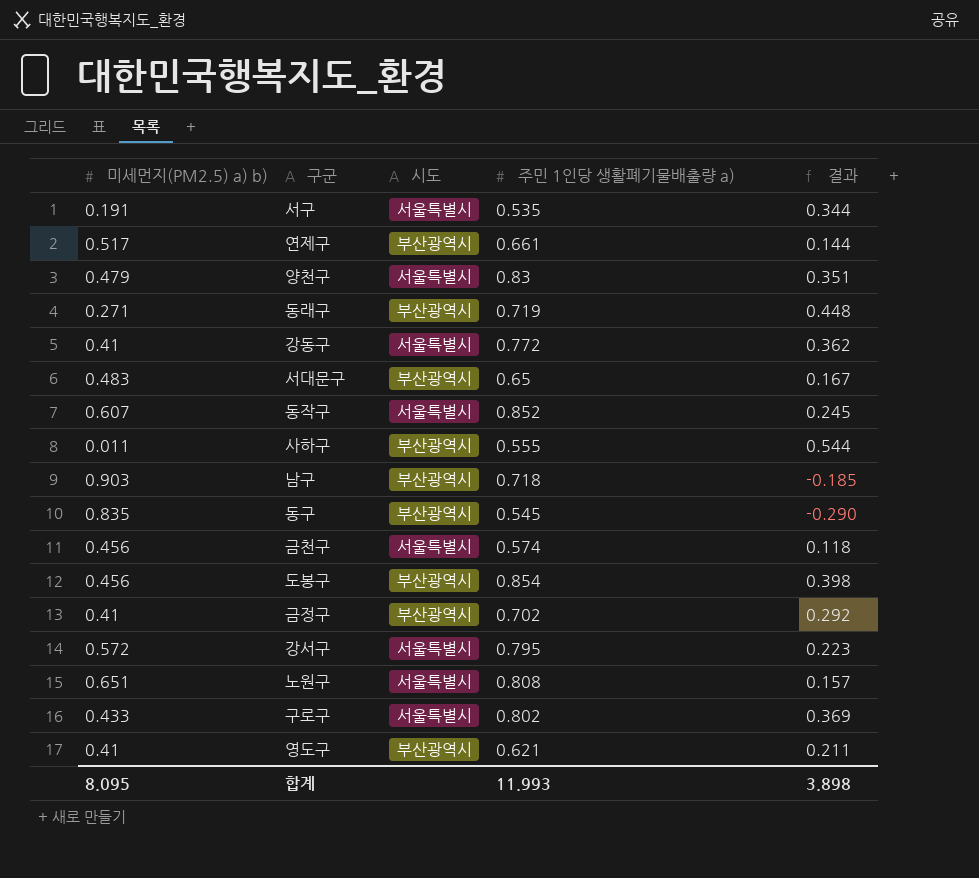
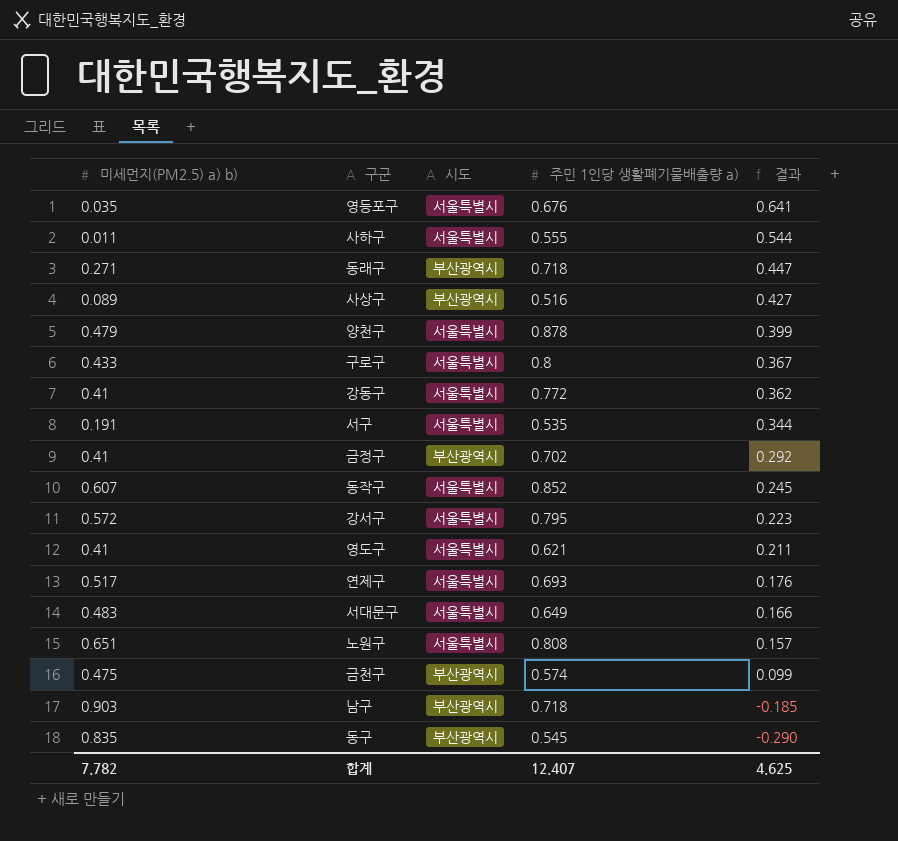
row order: none -> 결과 descending
row 도봉구: 0.456 | 부산광역시 | 0.854 | 0.398 -> none
row 영등포구: none -> 0.035 | 서울특별시 | 0.676 | 0.641
사하구 | 시도: 부산광역시 -> 서울특별시
동래구 | 주민 1인당 생활폐기물배출량 a): 0.719 -> 0.718
동래구 | 결과: 0.448 -> 0.447
row 사상구: none -> 0.089 | 부산광역시 | 0.516 | 0.427
양천구 | 주민 1인당 생활폐기물배출량 a): 0.83 -> 0.878
양천구 | 결과: 0.351 -> 0.399
구로구 | 주민 1인당 생활폐기물배출량 a): 0.802 -> 0.8
구로구 | 결과: 0.369 -> 0.367
영도구 | 시도: 부산광역시 -> 서울특별시
연제구 | 시도: 부산광역시 -> 서울특별시
연제구 | 주민 1인당 생활폐기물배출량 a): 0.661 -> 0.693
연제구 | 결과: 0.144 -> 0.176
서대문구 | 시도: 부산광역시 -> 서울특별시
서대문구 | 주민 1인당 생활폐기물배출량 a): 0.65 -> 0.649
서대문구 | 결과: 0.167 -> 0.166
금천구 | 미세먼지(PM2.5) a) b): 0.456 -> 0.475
금천구 | 시도: 서울특별시 -> 부산광역시
금천구 | 결과: 0.118 -> 0.099
합계 | 미세먼지(PM2.5) a) b): 8.095 -> 7.782
합계 | 주민 1인당 생활폐기물배출량 a): 11.993 -> 12.407
합계 | 결과: 3.898 -> 4.625

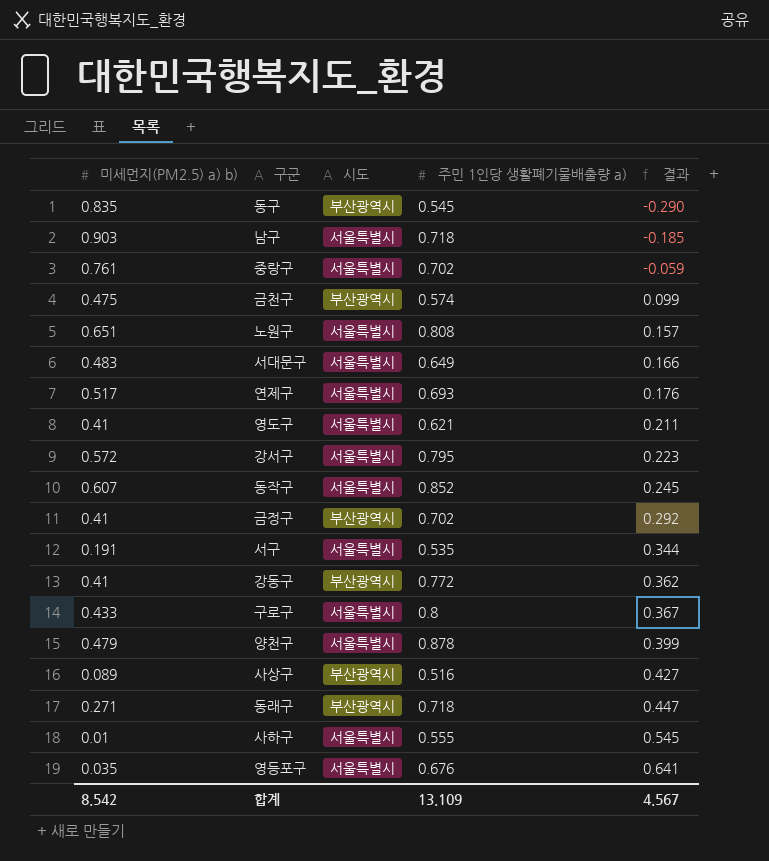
row order: 결과 descending -> 결과 ascending
남구 | 시도: 부산광역시 -> 서울특별시
row 중랑구: none -> 0.761 | 서울특별시 | 0.702 | -0.059
강동구 | 시도: 서울특별시 -> 부산광역시
사하구 | 미세먼지(PM2.5) a) b): 0.011 -> 0.01
사하구 | 결과: 0.544 -> 0.545
합계 | 미세먼지(PM2.5) a) b): 7.782 -> 8.542
합계 | 주민 1인당 생활폐기물배출량 a): 12.407 -> 13.109
합계 | 결과: 4.625 -> 4.567

